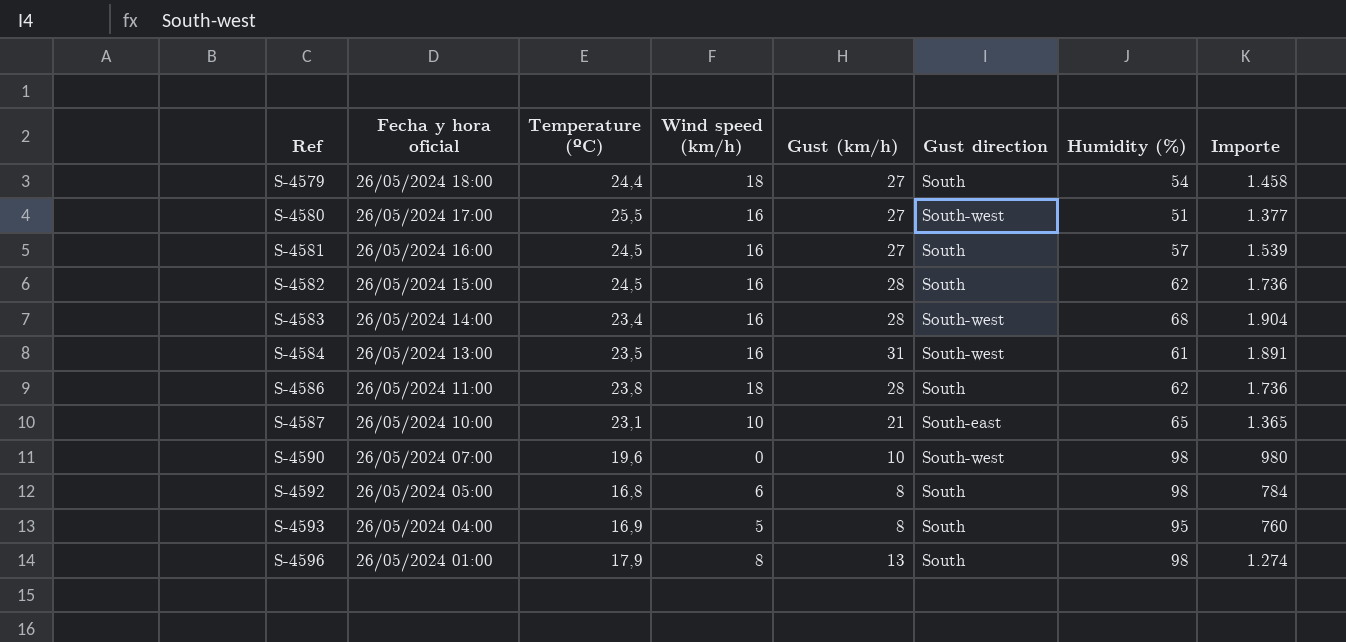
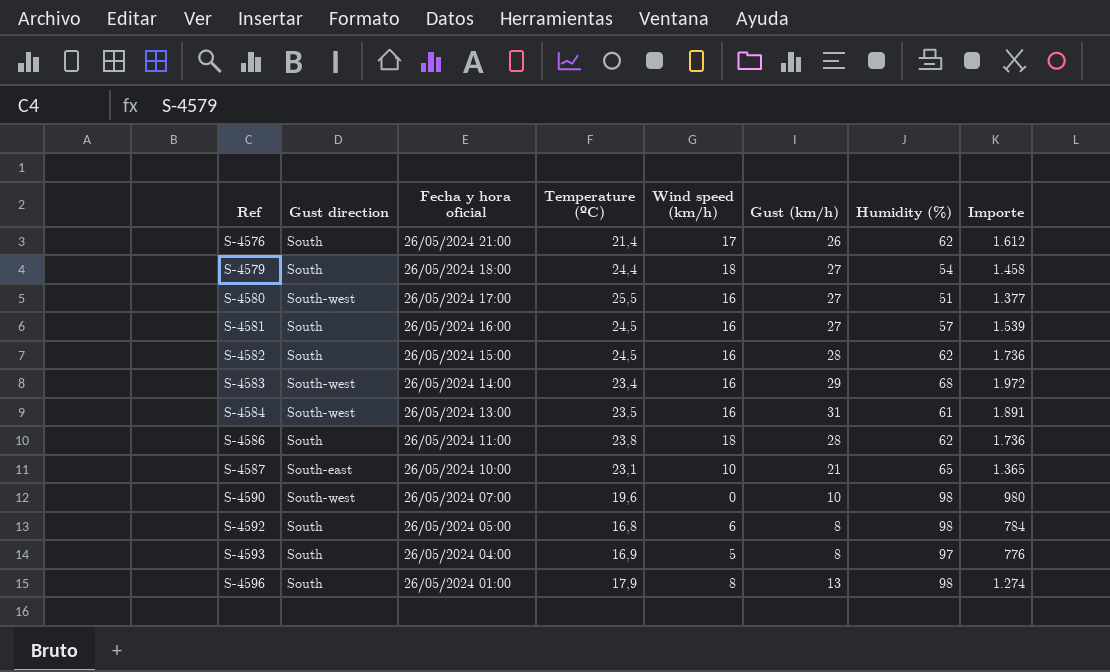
column Gust direction | position: 6 -> 2
row S-4576: none -> South | 26/05/2024 21:00 | 21,4 | 17 | 26 | 62 | 1.612
S-4583 | Gust (km/h): 28 -> 29
S-4583 | Importe: 1.904 -> 1.972
S-4593 | Humidity (%): 95 -> 97
S-4593 | Importe: 760 -> 776

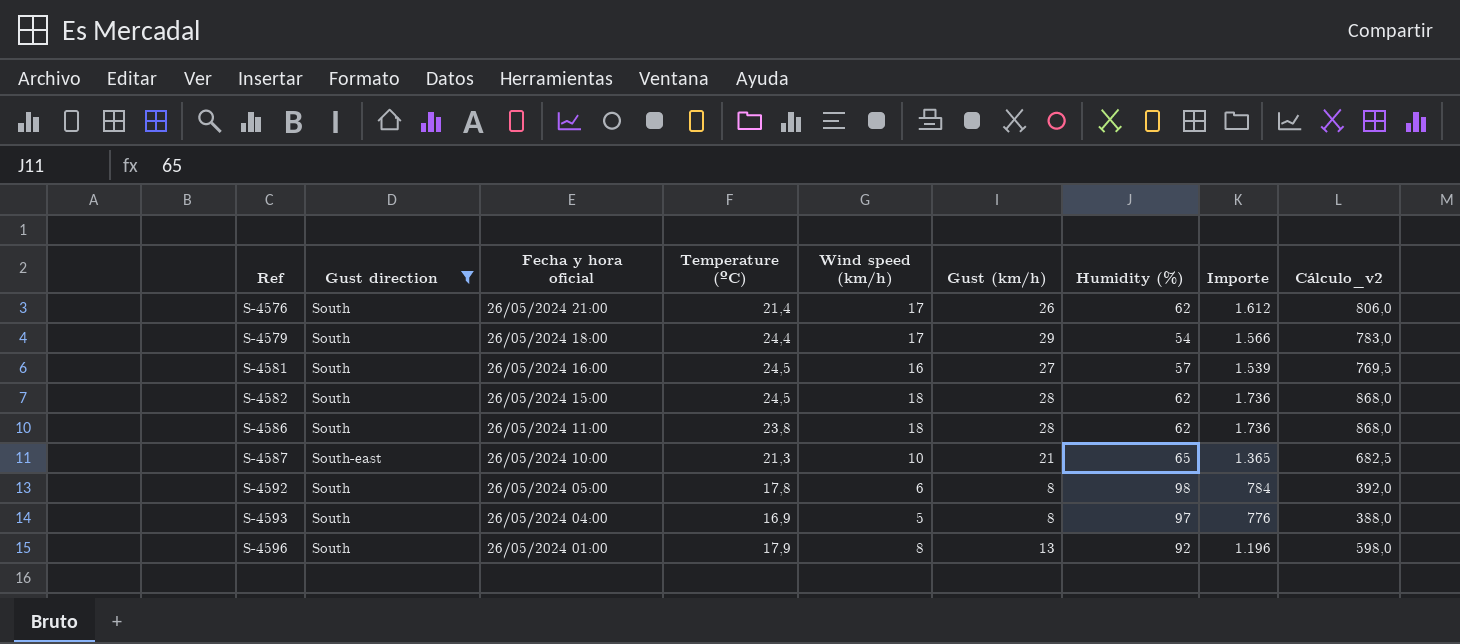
filter: none -> Gust direction != South-west
column Cálculo_v2 | formula: none -> [Importe] * 0,5
S-4579 | Wind speed (km/h): 18 -> 17
S-4579 | Gust (km/h): 27 -> 29
S-4579 | Importe: 1.458 -> 1.566
S-4582 | Wind speed (km/h): 16 -> 18
S-4587 | Temperature (ºC): 23,1 -> 21,3
S-4592 | Temperature (ºC): 16,8 -> 17,8
S-4596 | Humidity (%): 98 -> 92
S-4596 | Importe: 1.274 -> 1.196

